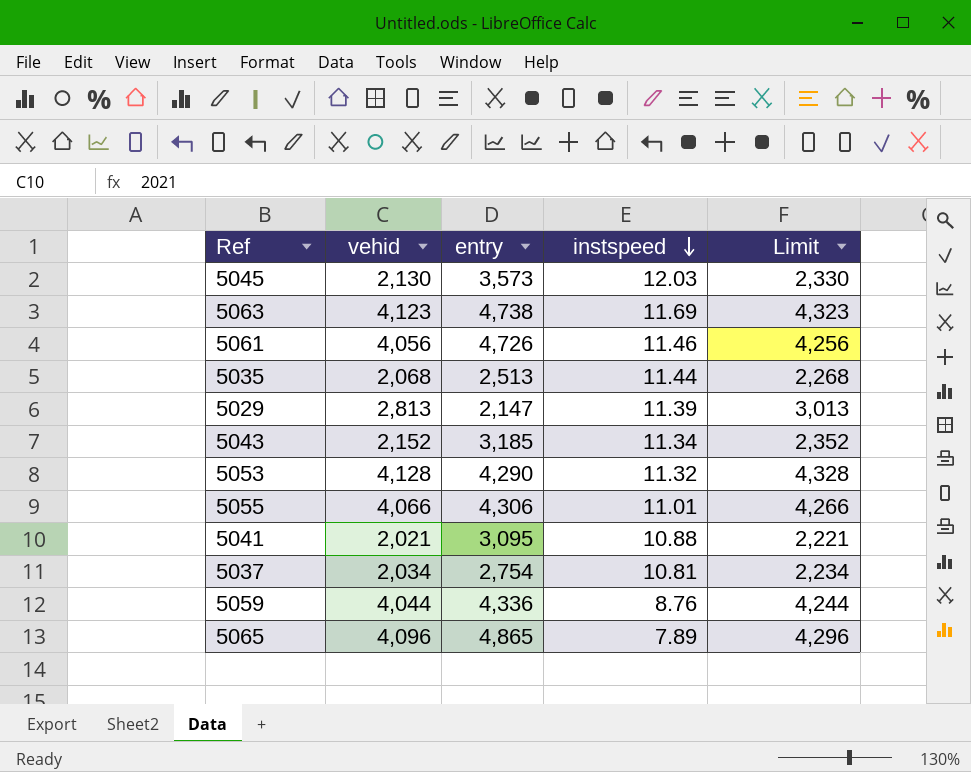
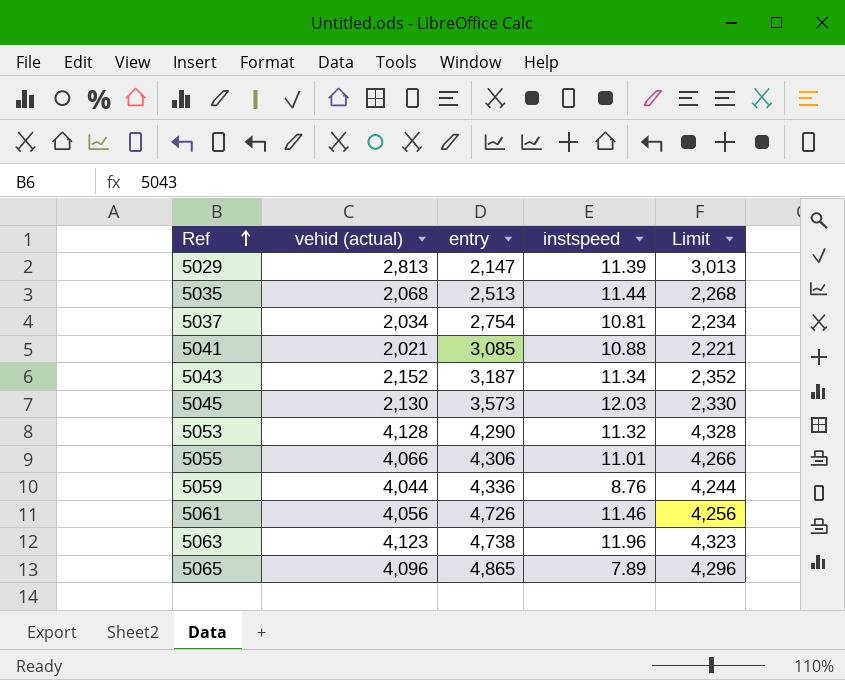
row order: instspeed descending -> Ref ascending
column name: vehid -> vehid (actual)
5041 | entry: 3,095 -> 3,085
5043 | entry: 3,185 -> 3,187
5063 | instspeed: 11.69 -> 11.96

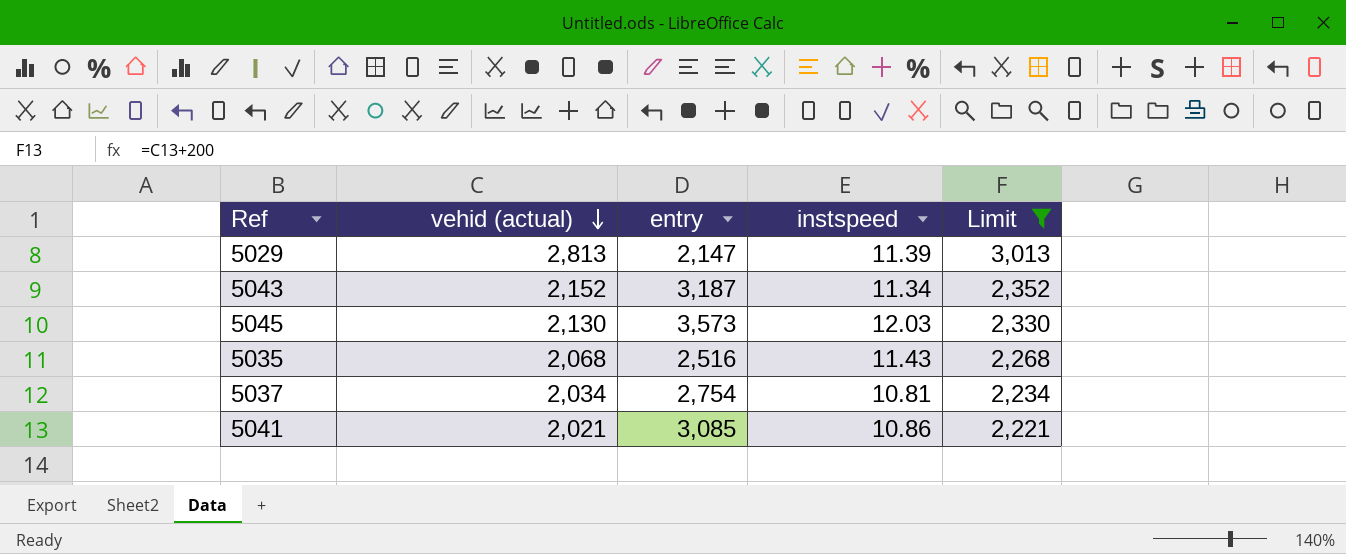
filter: none -> Limit <= 3,013
row order: Ref ascending -> vehid (actual) descending
5035 | entry: 2,513 -> 2,516
5035 | instspeed: 11.44 -> 11.43
5041 | instspeed: 10.88 -> 10.86

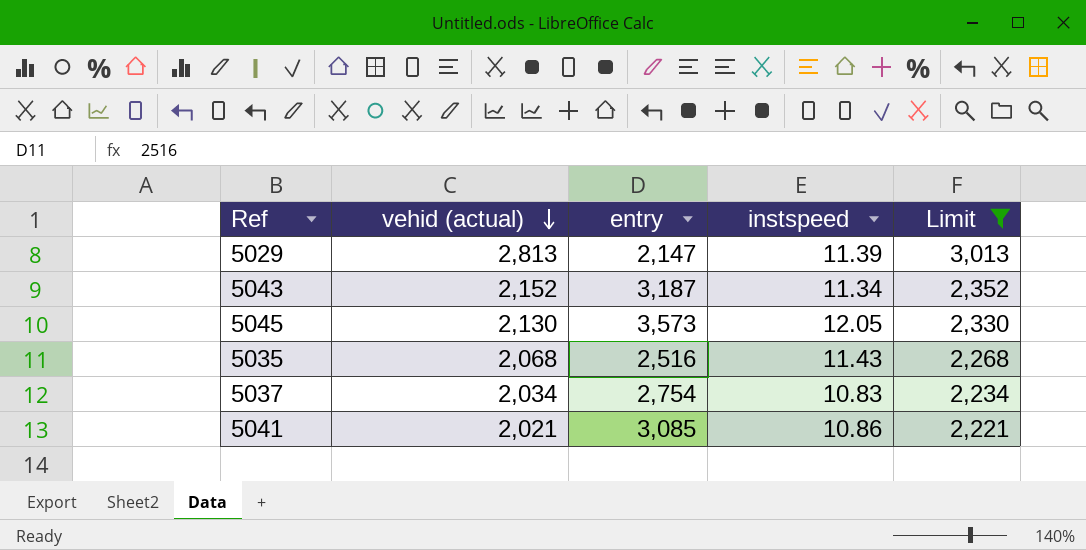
5045 | instspeed: 12.03 -> 12.05
5037 | instspeed: 10.81 -> 10.83

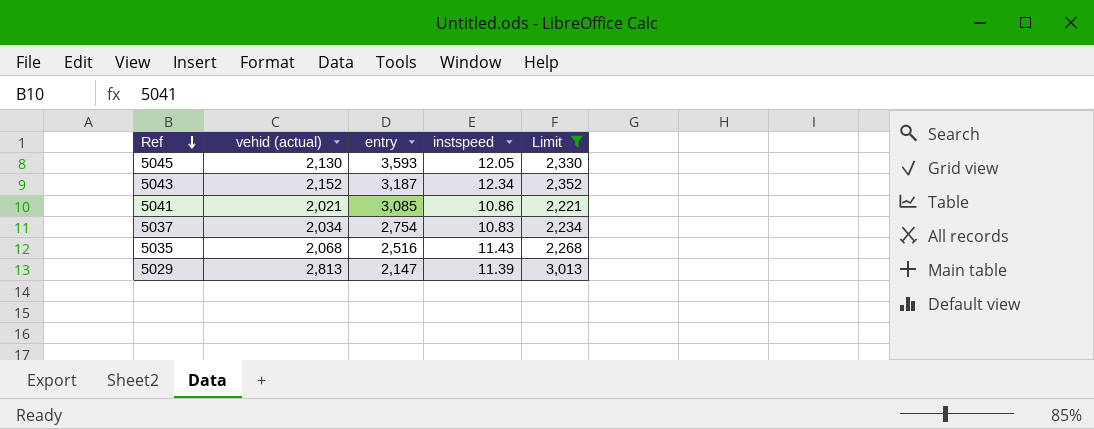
row order: vehid (actual) descending -> Ref descending
5045 | entry: 3,573 -> 3,593
5043 | instspeed: 11.34 -> 12.34

